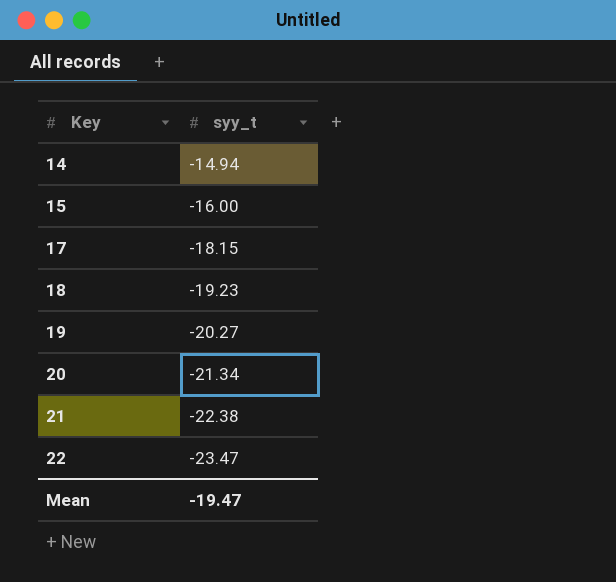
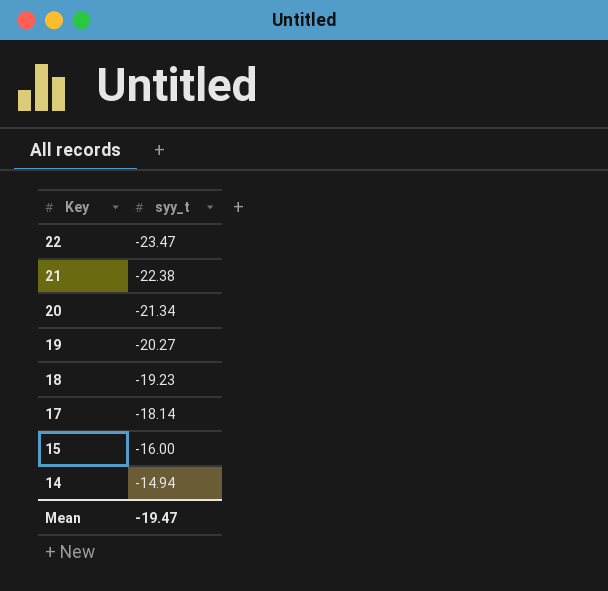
row order: Key ascending -> Key descending
17 | syy_t: -18.15 -> -18.14

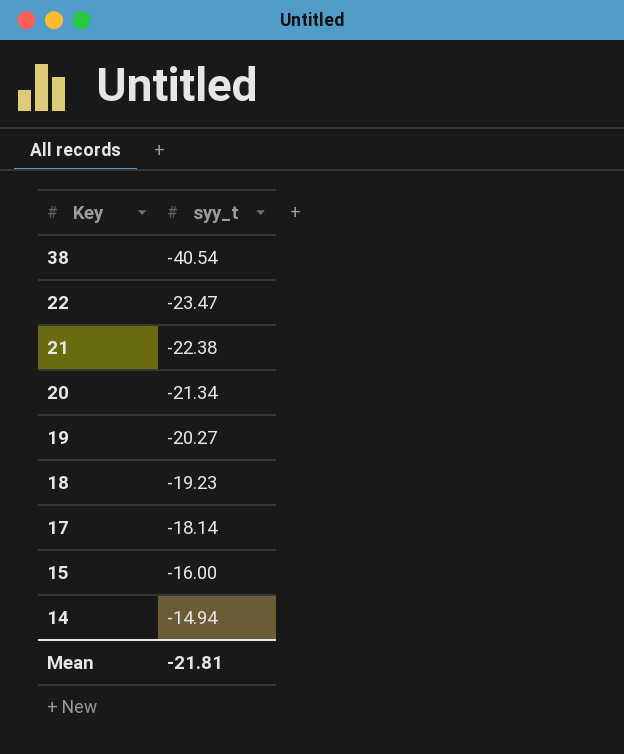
row 38: none -> -40.54
Mean | syy_t: -19.47 -> -21.81

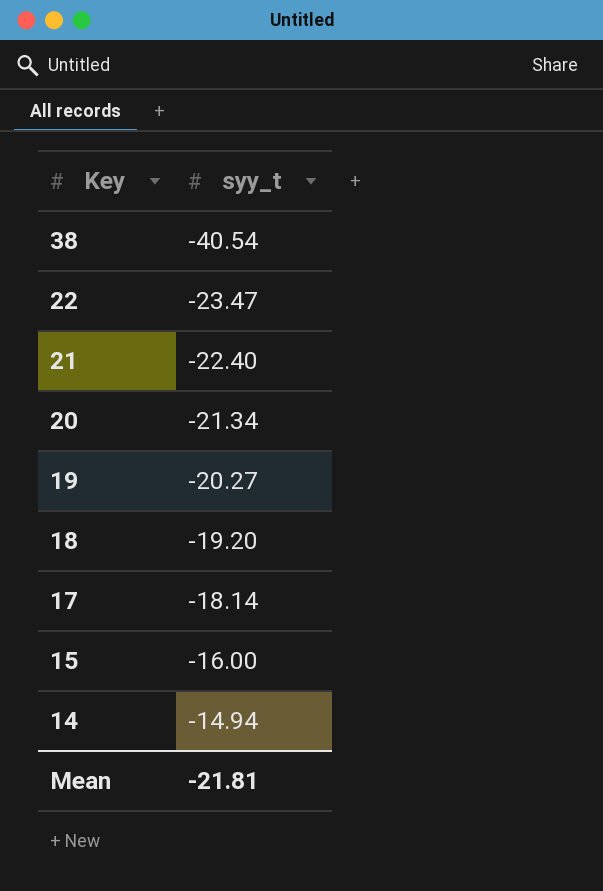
21 | syy_t: -22.38 -> -22.40
18 | syy_t: -19.23 -> -19.20

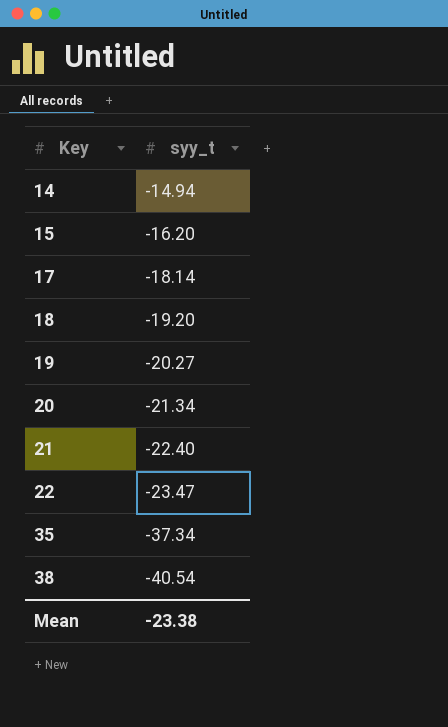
row order: Key descending -> Key ascending
15 | syy_t: -16.00 -> -16.20
row 35: none -> -37.34
Mean | syy_t: -21.81 -> -23.38

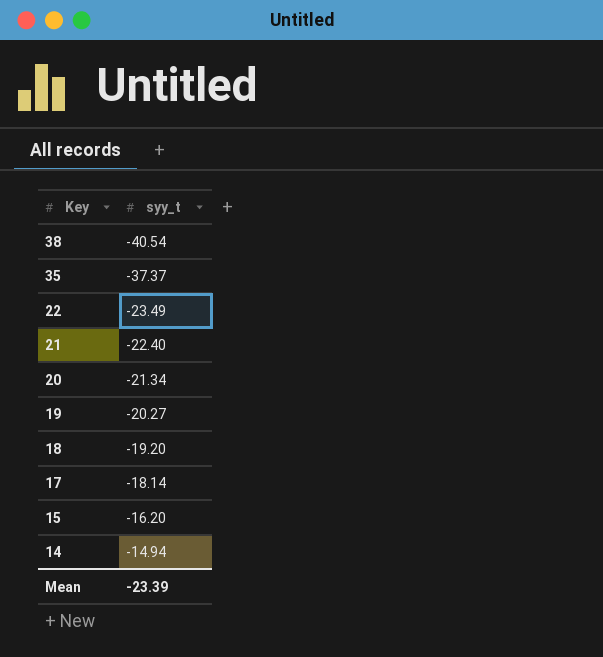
row order: Key ascending -> Key descending
35 | syy_t: -37.34 -> -37.37
22 | syy_t: -23.47 -> -23.49
Mean | syy_t: -23.38 -> -23.39

